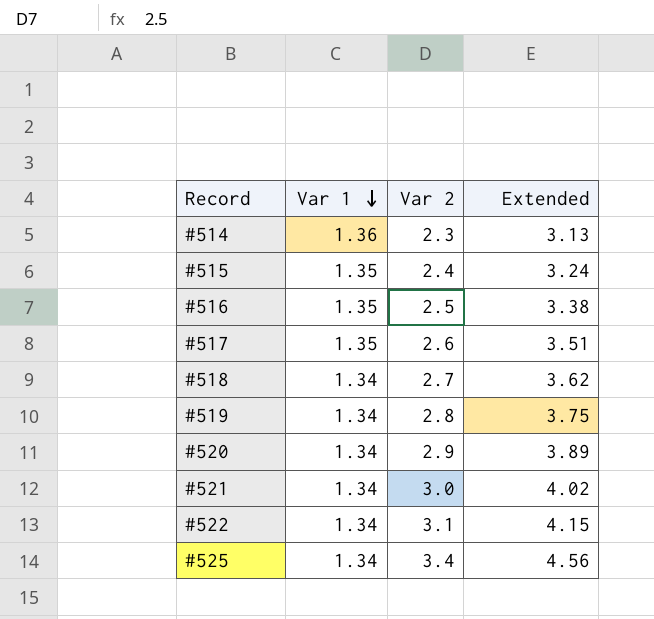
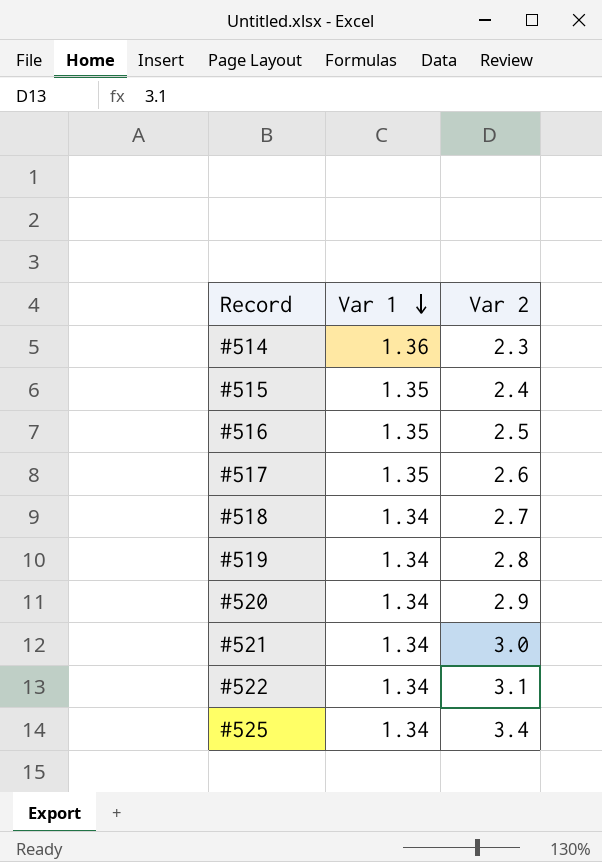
column Extended | formula: [Var 1] * [Var 2] -> none

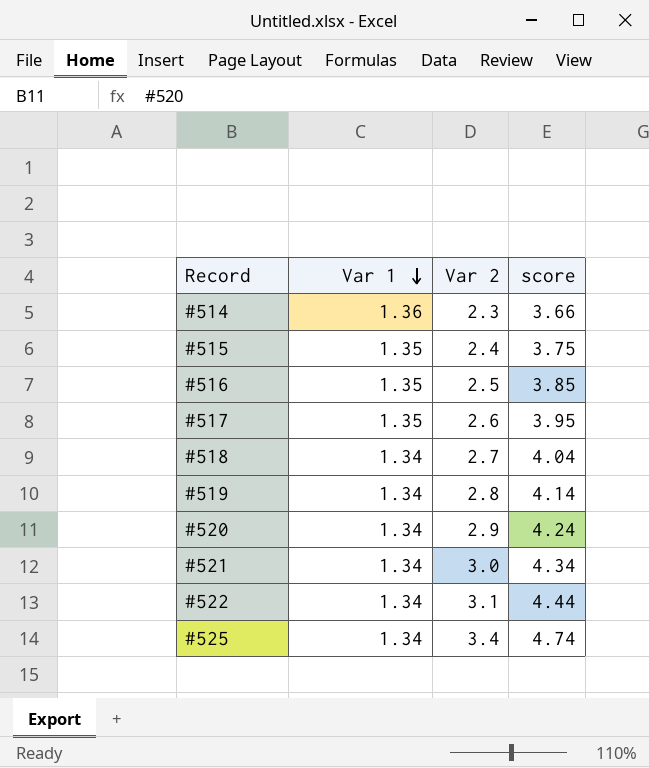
column score | formula: none -> [Var 1] + [Var 2]

